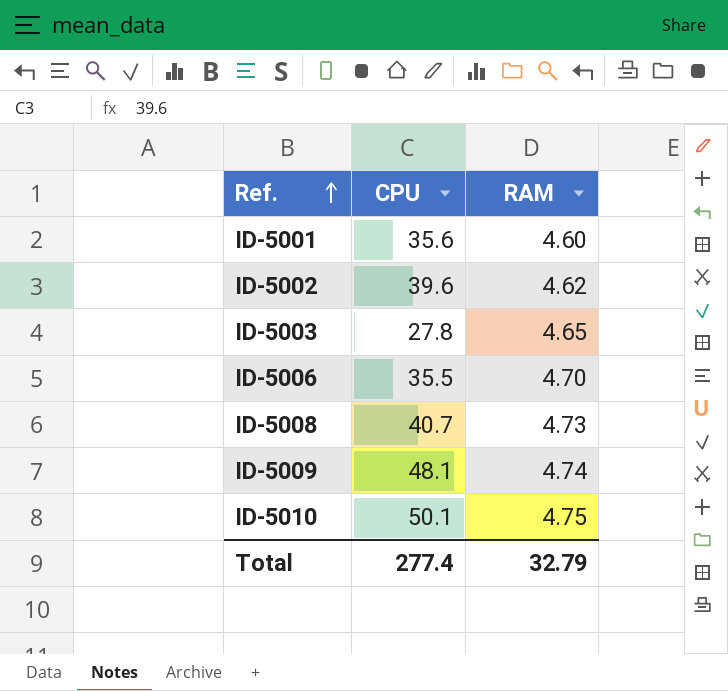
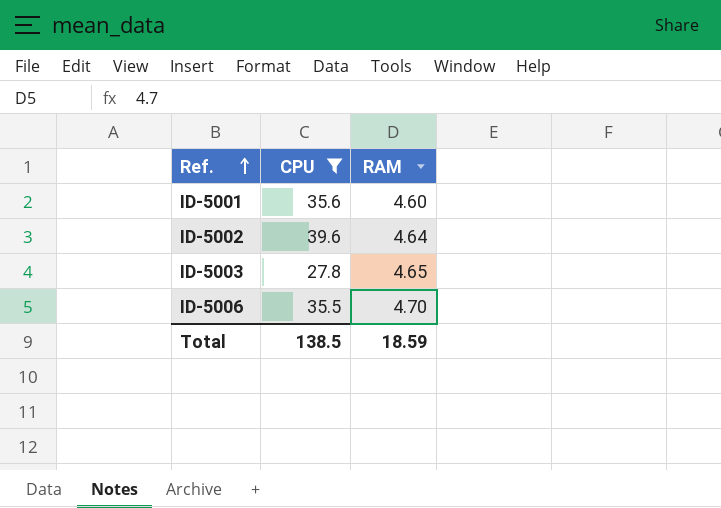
filter: none -> CPU <= 39.6
ID-5002 | RAM: 4.62 -> 4.64
Total | CPU: 277.4 -> 138.5
Total | RAM: 32.79 -> 18.59

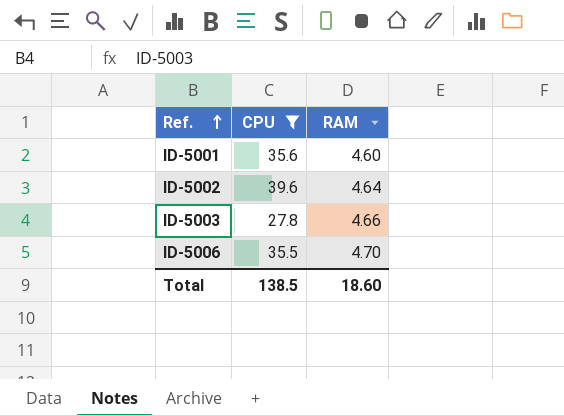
ID-5003 | RAM: 4.65 -> 4.66
Total | RAM: 18.59 -> 18.60

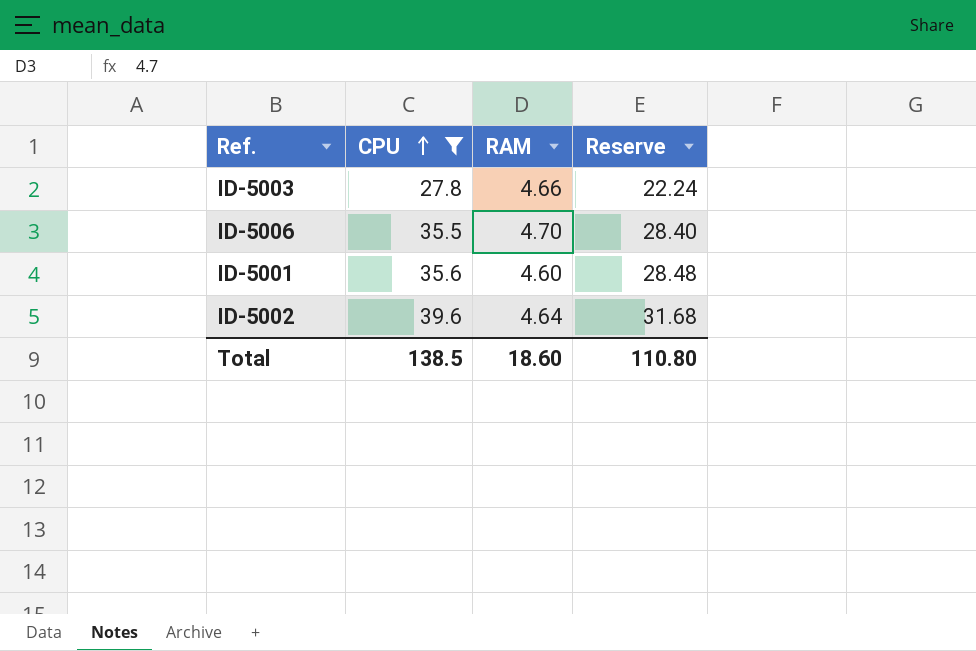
row order: Ref. ascending -> CPU ascending
column Reserve | formula: none -> [CPU] * 0.8

